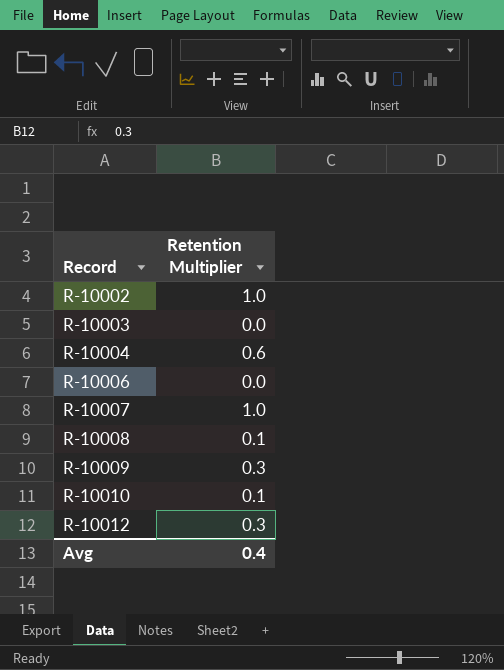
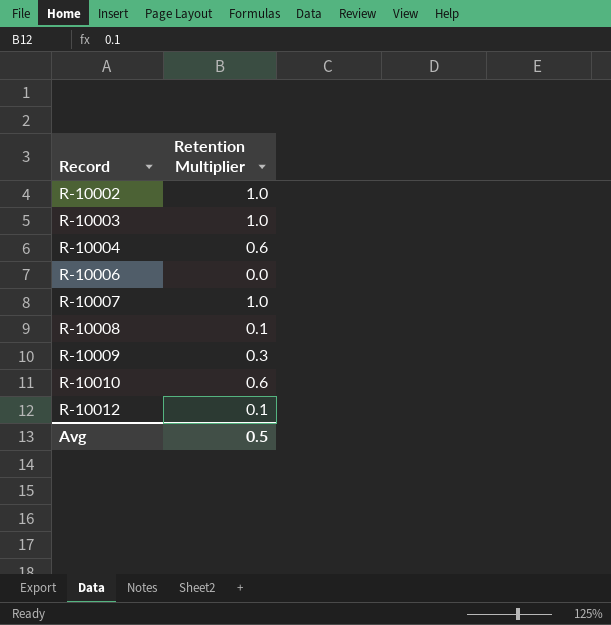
R-10003 | Retention Multiplier: 0.0 -> 1.0
R-10010 | Retention Multiplier: 0.1 -> 0.6
R-10012 | Retention Multiplier: 0.3 -> 0.1
Avg | Retention Multiplier: 0.4 -> 0.5

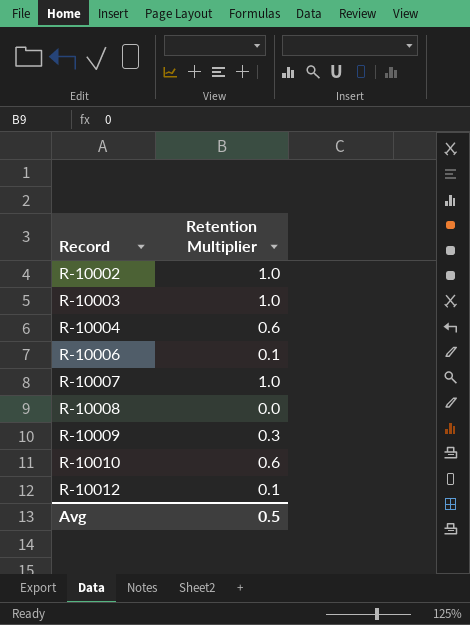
R-10006 | Retention Multiplier: 0.0 -> 0.1
R-10008 | Retention Multiplier: 0.1 -> 0.0

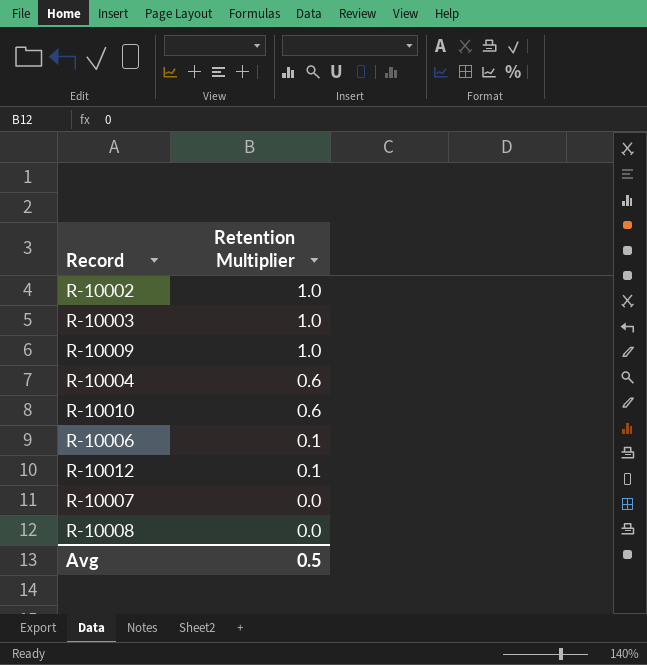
row order: Record ascending -> Retention Multiplier descending
R-10009 | Retention Multiplier: 0.3 -> 1.0
R-10007 | Retention Multiplier: 1.0 -> 0.0

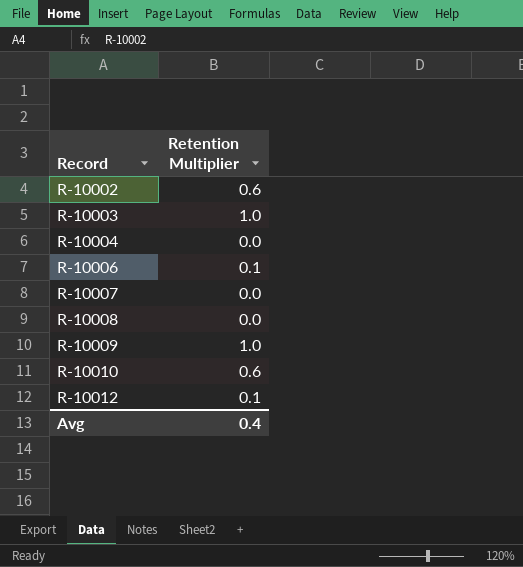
row order: Retention Multiplier descending -> Record ascending
R-10002 | Retention Multiplier: 1.0 -> 0.6
R-10004 | Retention Multiplier: 0.6 -> 0.0
Avg | Retention Multiplier: 0.5 -> 0.4

